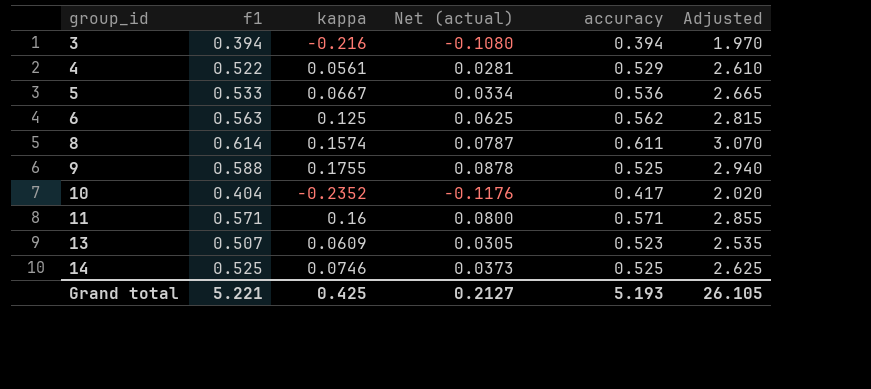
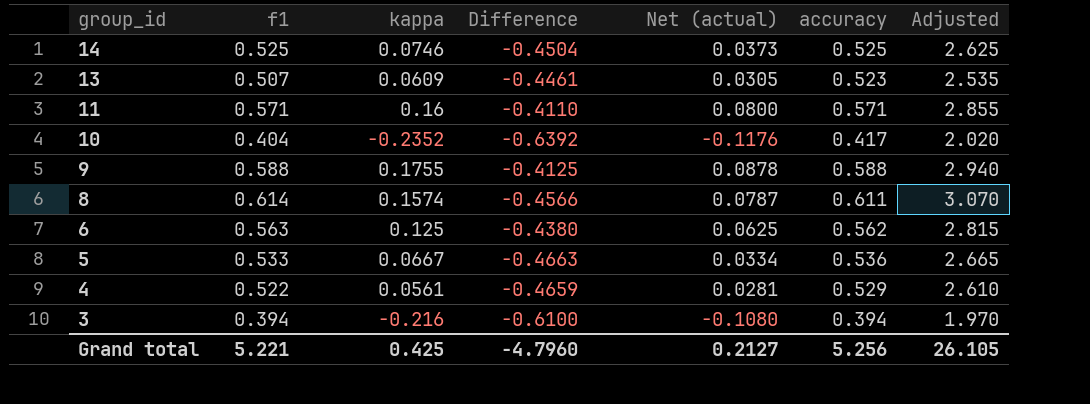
row order: group_id ascending -> group_id descending
column Difference | formula: none -> [kappa] - [f1]
9 | accuracy: 0.525 -> 0.588
Grand total | accuracy: 5.193 -> 5.256

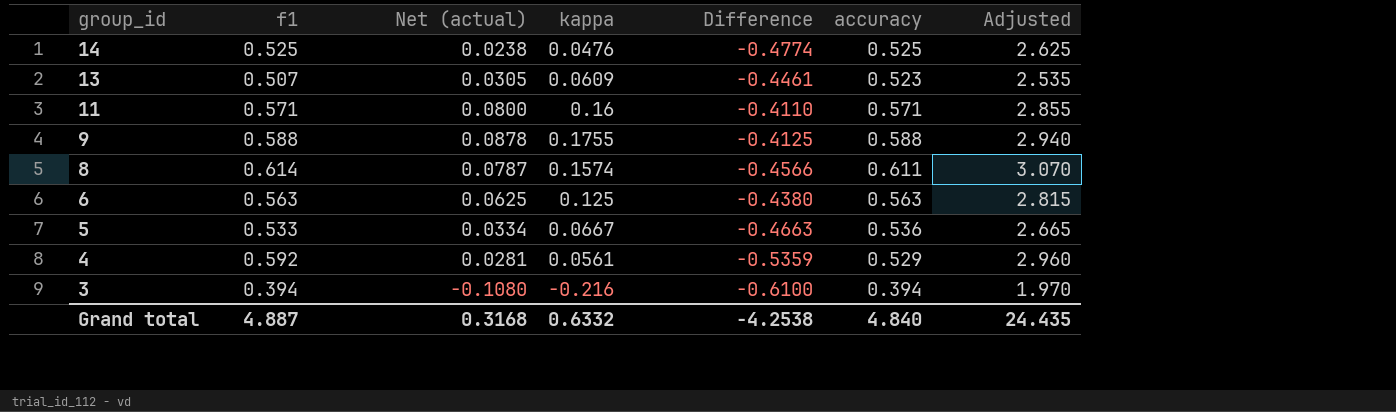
column Net (actual) | position: 5 -> 3
row 10: 0.404 | -0.2352 | -0.6392 | -0.1176 | 0.417 | 2.020 -> none
14 | Net (actual): 0.0373 -> 0.0238
14 | kappa: 0.0746 -> 0.0476
14 | Difference: -0.4504 -> -0.4774
6 | accuracy: 0.562 -> 0.563
4 | f1: 0.522 -> 0.592
4 | Difference: -0.4659 -> -0.5359
4 | Adjusted: 2.610 -> 2.960
Grand total | f1: 5.221 -> 4.887
Grand total | Net (actual): 0.2127 -> 0.3168
Grand total | kappa: 0.425 -> 0.6332
Grand total | Difference: -4.7960 -> -4.2538
Grand total | accuracy: 5.256 -> 4.840
Grand total | Adjusted: 26.105 -> 24.435

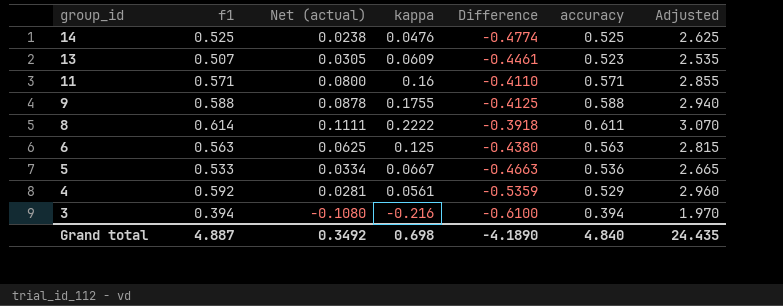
8 | Net (actual): 0.0787 -> 0.1111
8 | kappa: 0.1574 -> 0.2222
8 | Difference: -0.4566 -> -0.3918
Grand total | Net (actual): 0.3168 -> 0.3492
Grand total | kappa: 0.6332 -> 0.698
Grand total | Difference: -4.2538 -> -4.1890

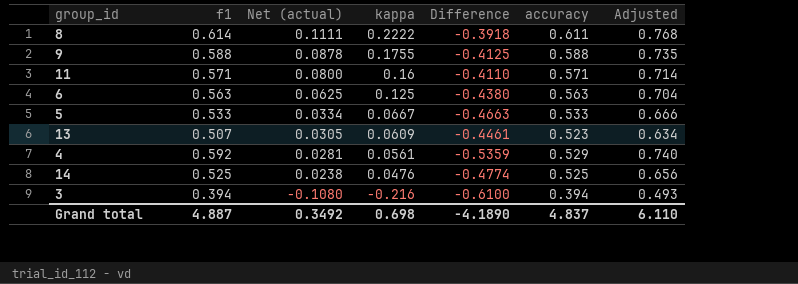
row order: group_id descending -> Net (actual) descending
column Adjusted | formula: [f1] * 5 -> [f1] * 1.25
5 | accuracy: 0.536 -> 0.533
Grand total | accuracy: 4.840 -> 4.837
Grand total | Adjusted: 24.435 -> 6.110

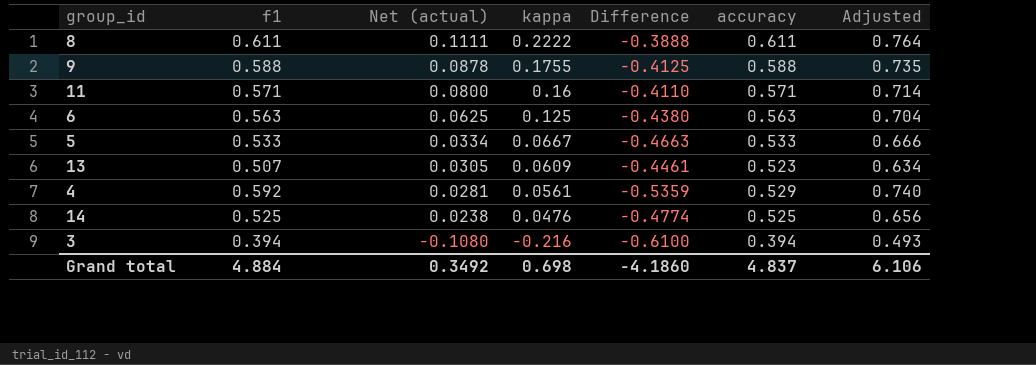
8 | f1: 0.614 -> 0.611
8 | Difference: -0.3918 -> -0.3888
8 | Adjusted: 0.768 -> 0.764
Grand total | f1: 4.887 -> 4.884
Grand total | Difference: -4.1890 -> -4.1860
Grand total | Adjusted: 6.110 -> 6.106

